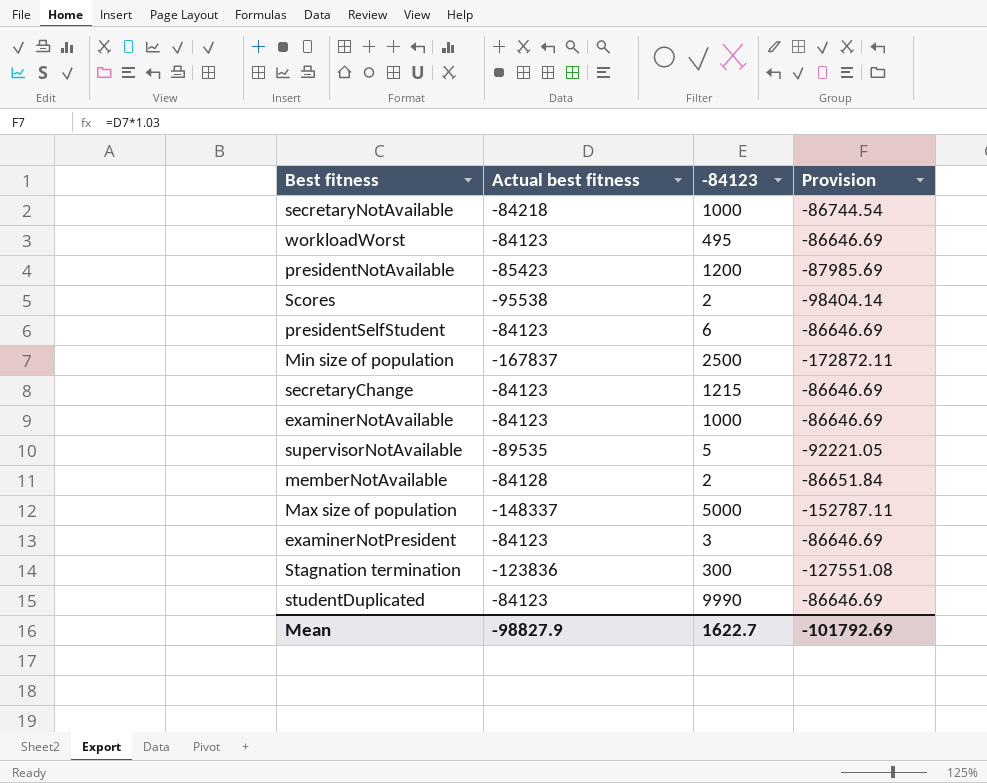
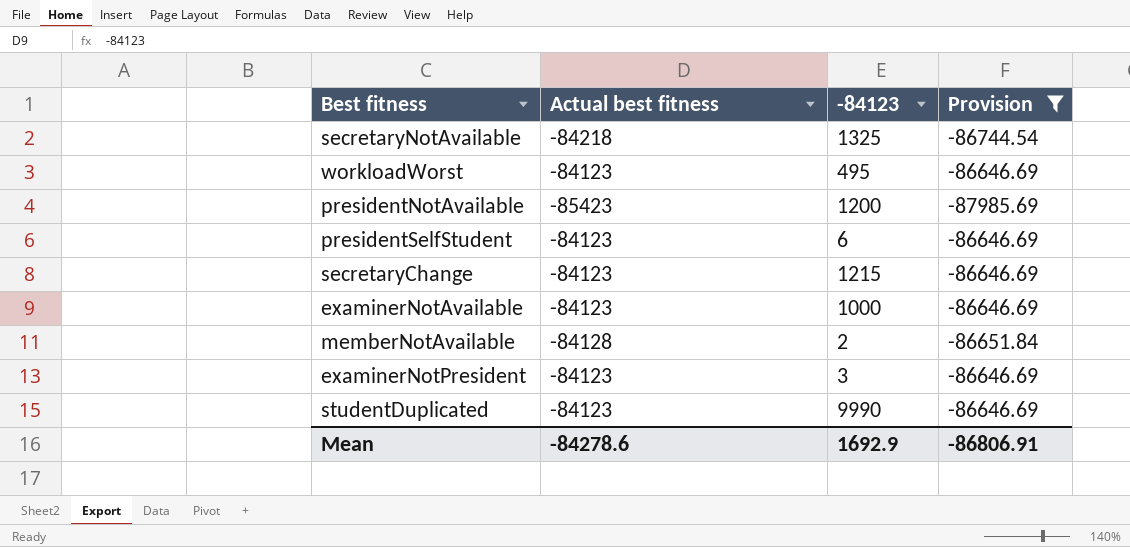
filter: none -> Provision >= -87985.69
secretaryNotAvailable | -84123: 1000 -> 1325
Mean | Actual best fitness: -98827.9 -> -84278.6
Mean | -84123: 1622.7 -> 1692.9
Mean | Provision: -101792.69 -> -86806.91

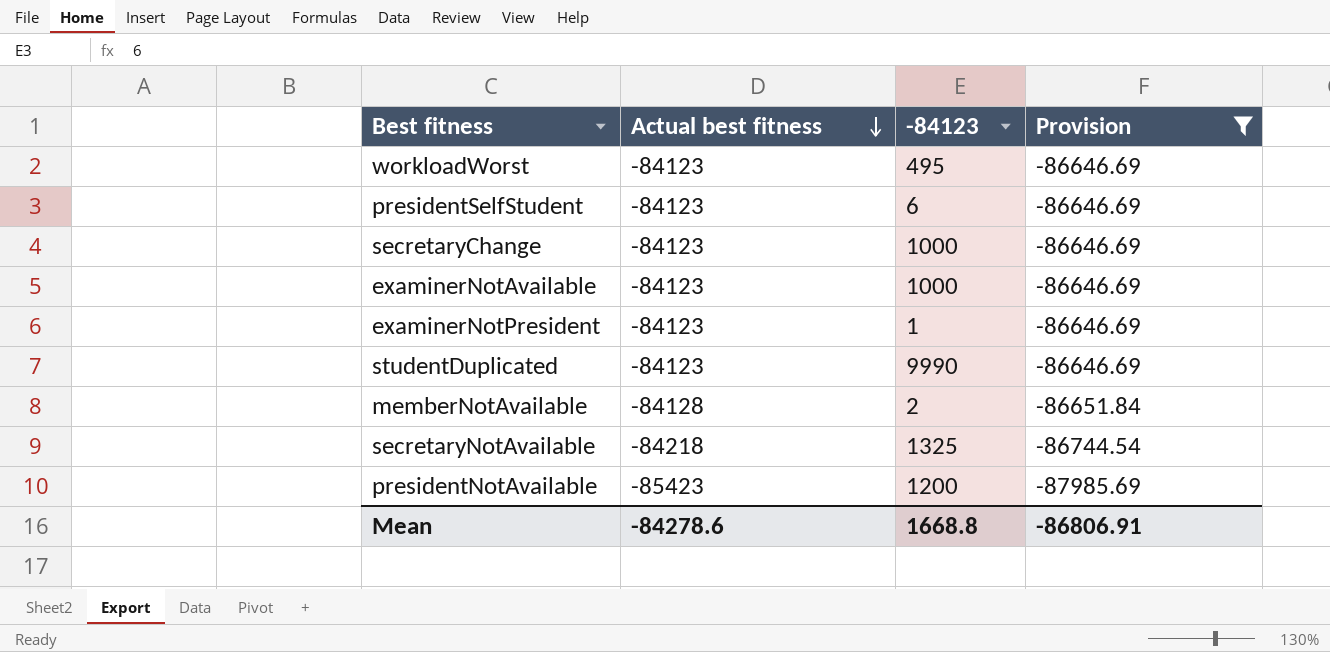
row order: none -> Actual best fitness descending
secretaryChange | -84123: 1215 -> 1000
examinerNotPresident | -84123: 3 -> 1
Mean | -84123: 1692.9 -> 1668.8

